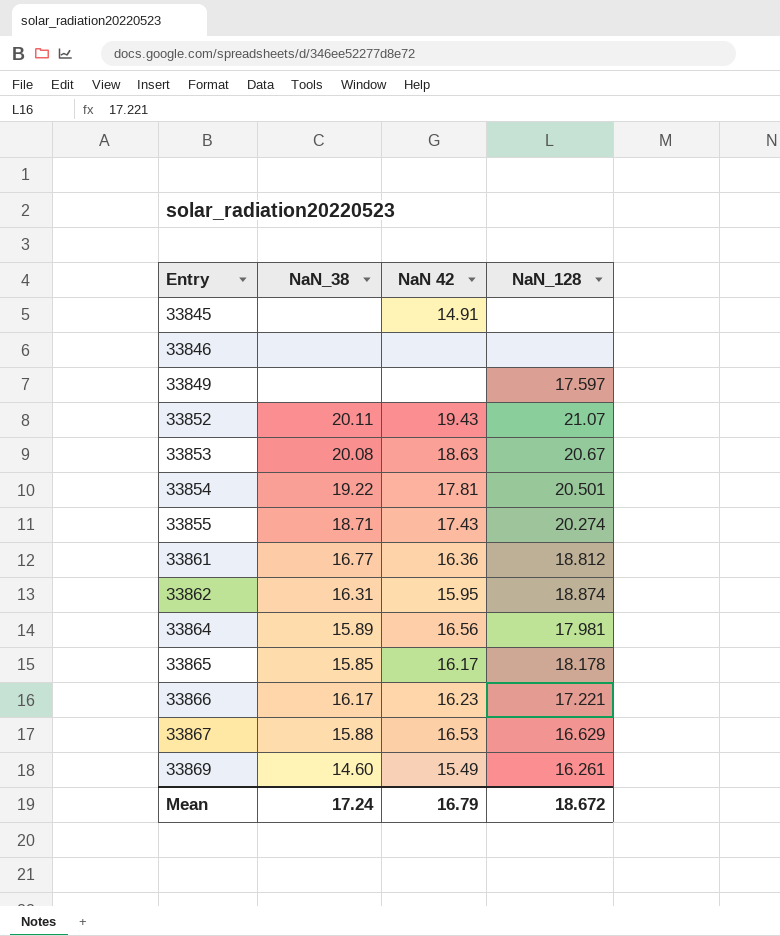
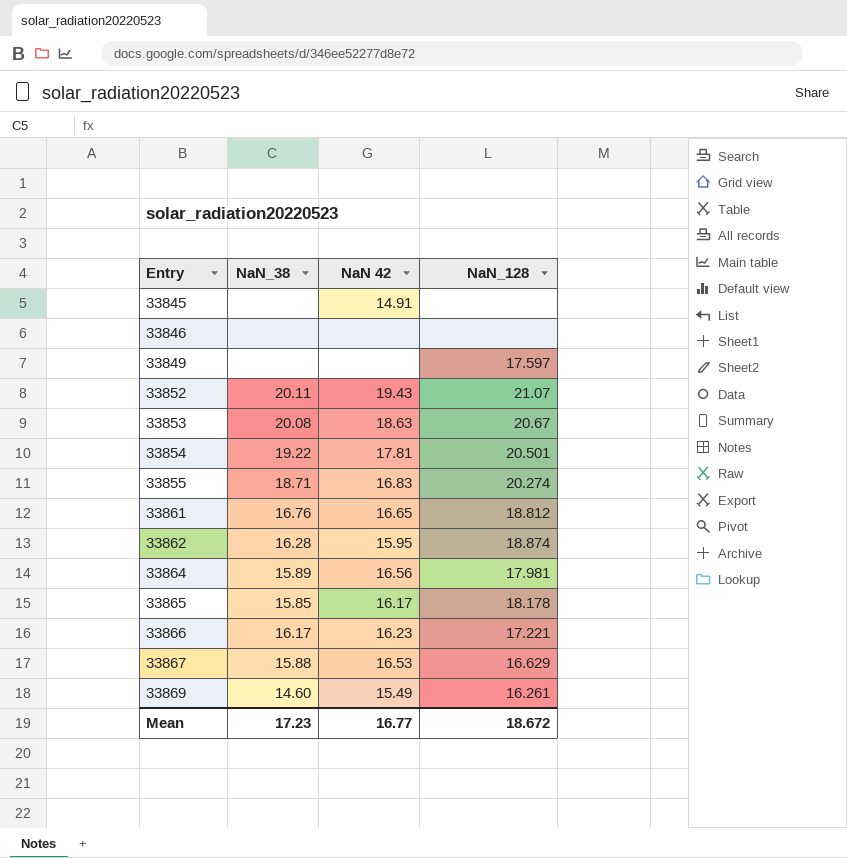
33855 | NaN 42: 17.43 -> 16.83
33861 | NaN_38: 16.77 -> 16.76
33861 | NaN 42: 16.36 -> 16.65
33862 | NaN_38: 16.31 -> 16.28
Mean | NaN_38: 17.24 -> 17.23
Mean | NaN 42: 16.79 -> 16.77

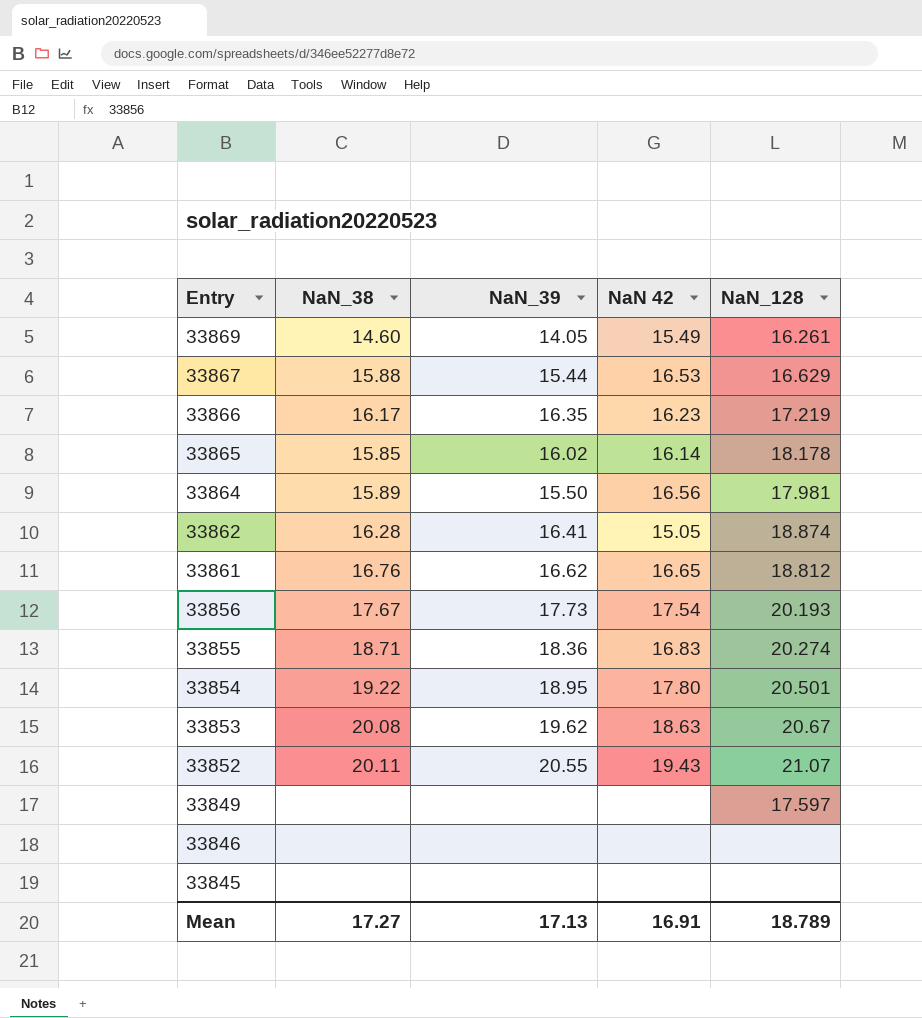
row order: Entry ascending -> Entry descending
column NaN_39 | position: none -> 3
33866 | NaN_128: 17.221 -> 17.219
33865 | NaN 42: 16.17 -> 16.14
33862 | NaN 42: 15.95 -> 15.05
row 33856: none -> 17.67 | 17.73 | 17.54 | 20.193
33854 | NaN 42: 17.81 -> 17.80
33845 | NaN 42: 14.91 -> none
Mean | NaN_38: 17.23 -> 17.27
Mean | NaN 42: 16.77 -> 16.91
Mean | NaN_128: 18.672 -> 18.789

